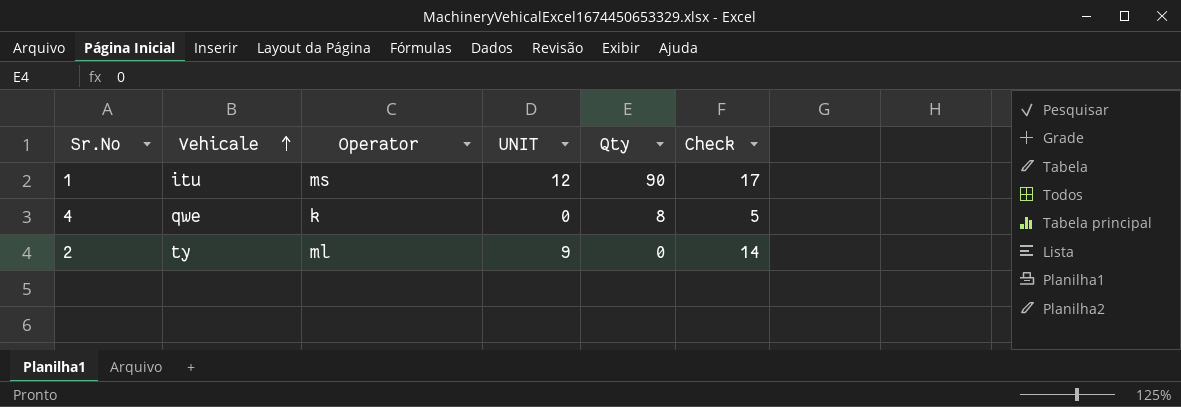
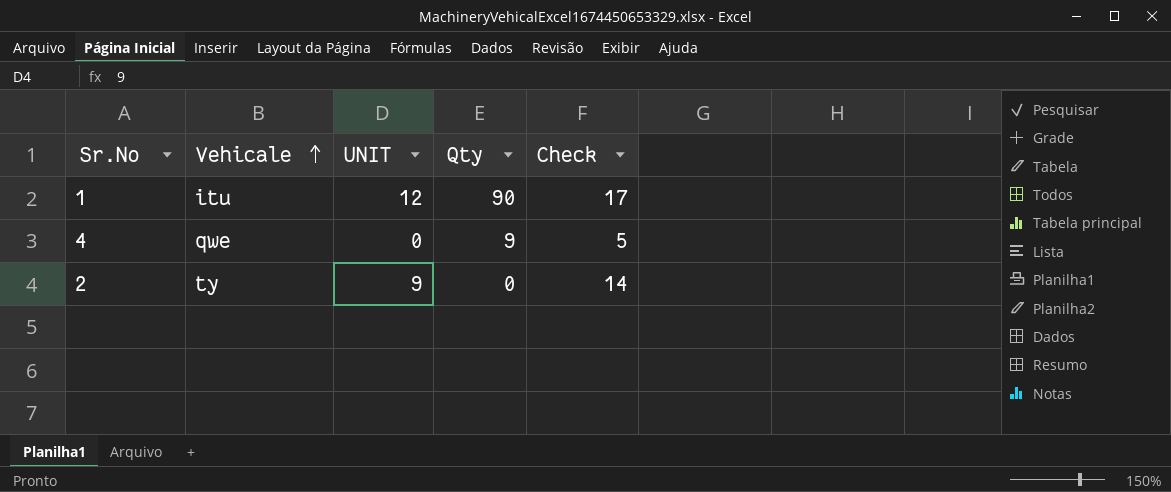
column Operator | position: 3 -> none
4 | Qty: 8 -> 9

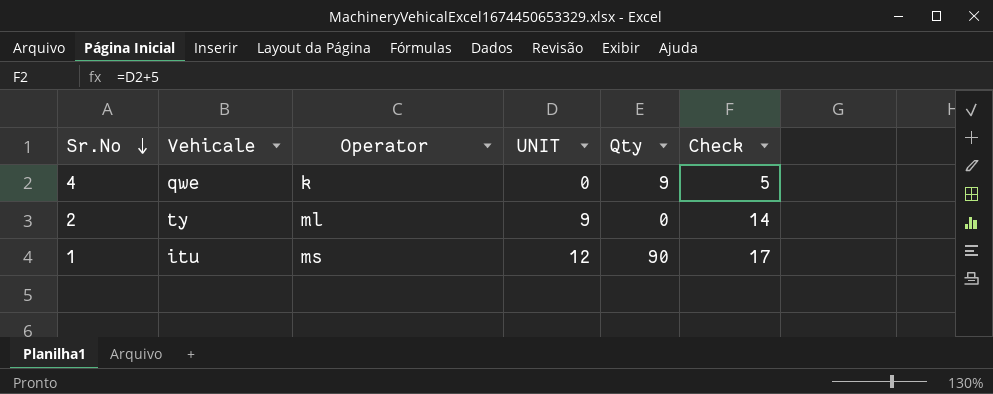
row order: Vehicale ascending -> Sr.No descending
column Operator | position: none -> 3

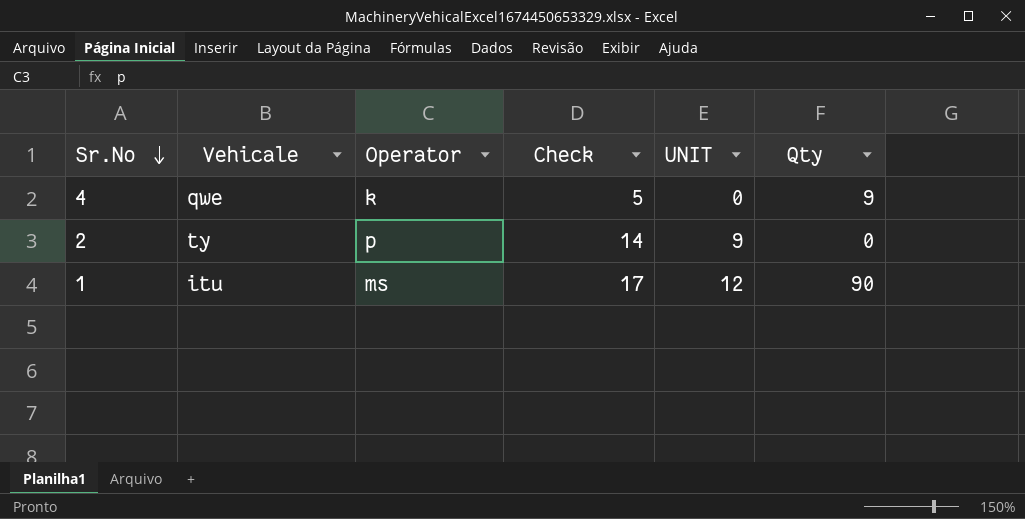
column Check | position: 6 -> 4
2 | Operator: ml -> p

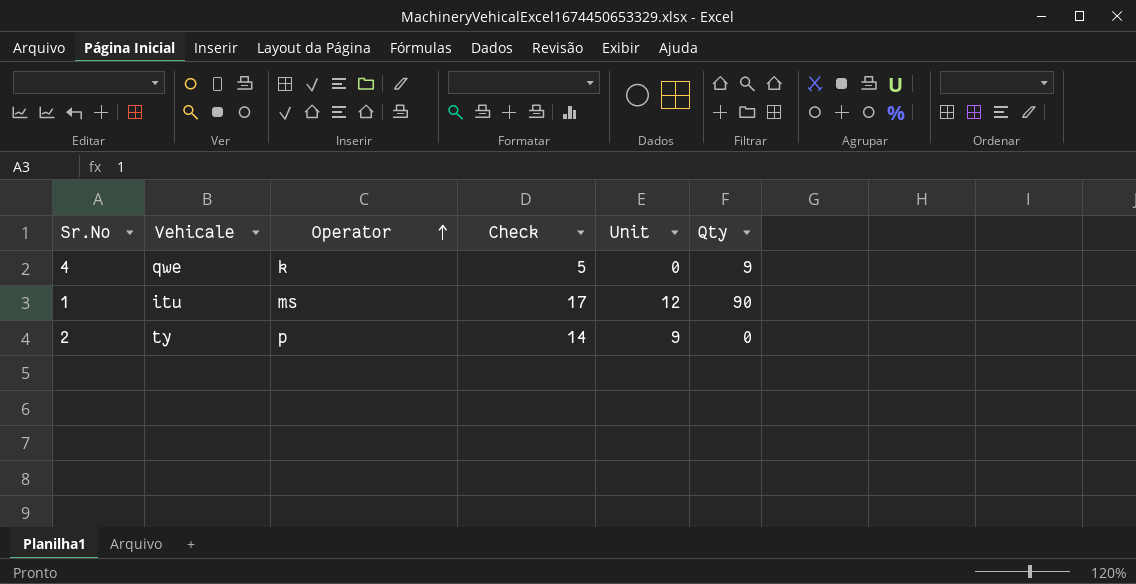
row order: Sr.No descending -> Operator ascending
column name: UNIT -> Unit

